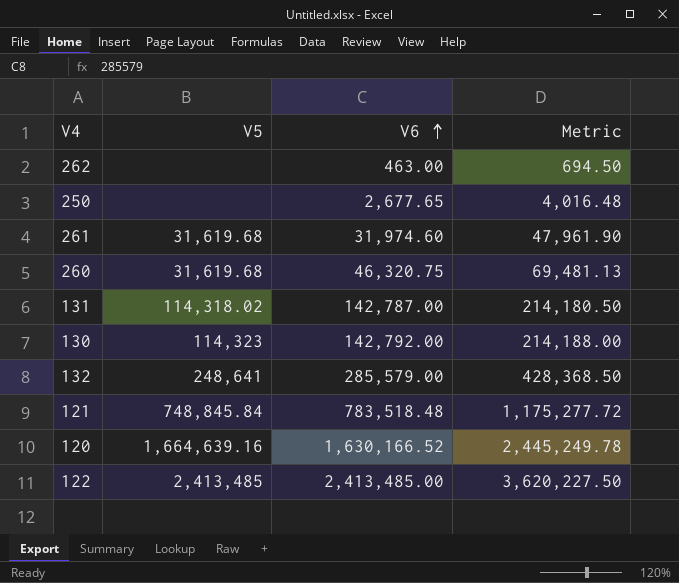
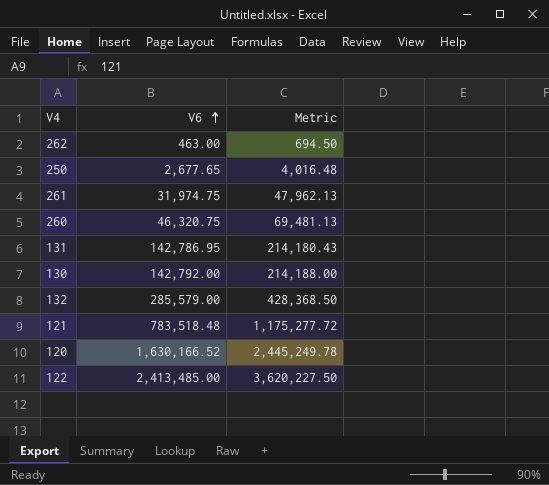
column V5 | position: 2 -> none
261 | V6: 31,974.60 -> 31,974.75
261 | Metric: 47,961.90 -> 47,962.13
131 | V6: 142,787.00 -> 142,786.95
131 | Metric: 214,180.50 -> 214,180.43

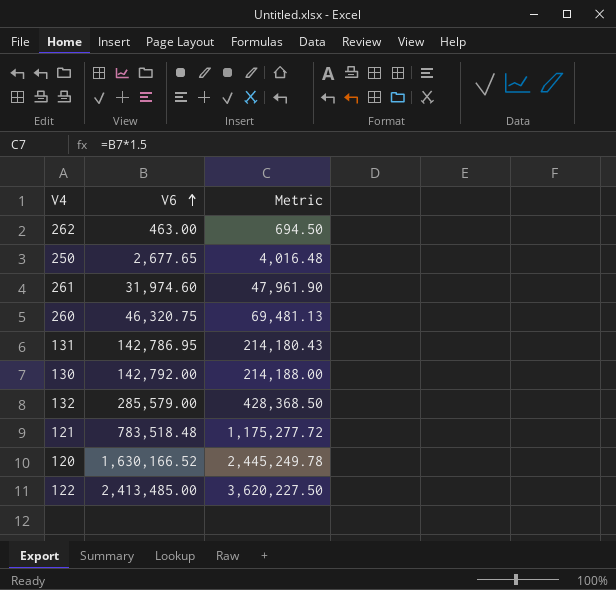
261 | V6: 31,974.75 -> 31,974.60
261 | Metric: 47,962.13 -> 47,961.90

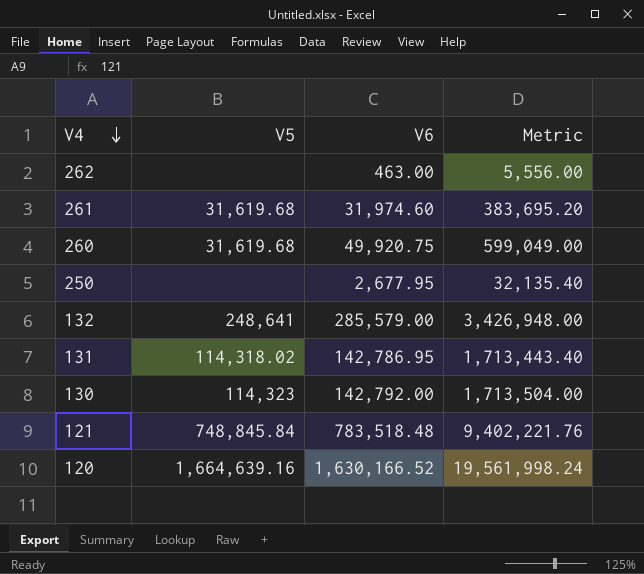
row order: V6 ascending -> V4 descending
column V5 | position: none -> 2
column Metric | formula: [V6] * 1.5 -> [V6] * 12
row 122: 2,413,485.00 | 3,620,227.50 -> none
260 | V6: 46,320.75 -> 49,920.75
250 | V6: 2,677.65 -> 2,677.95

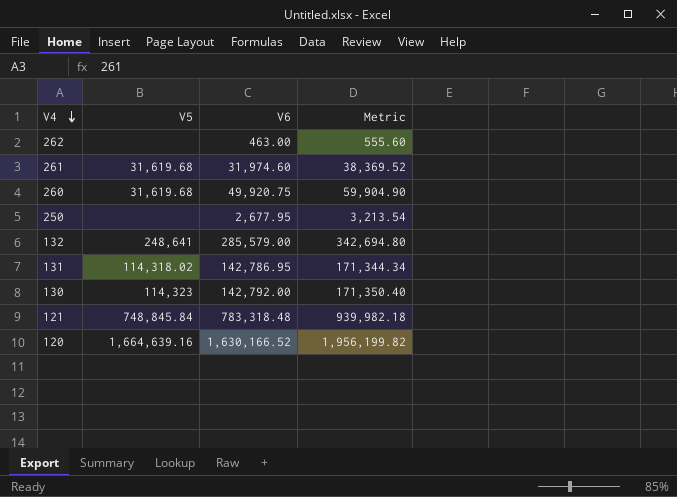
column Metric | formula: [V6] * 12 -> [V6] * 1.2
121 | V6: 783,518.48 -> 783,318.48

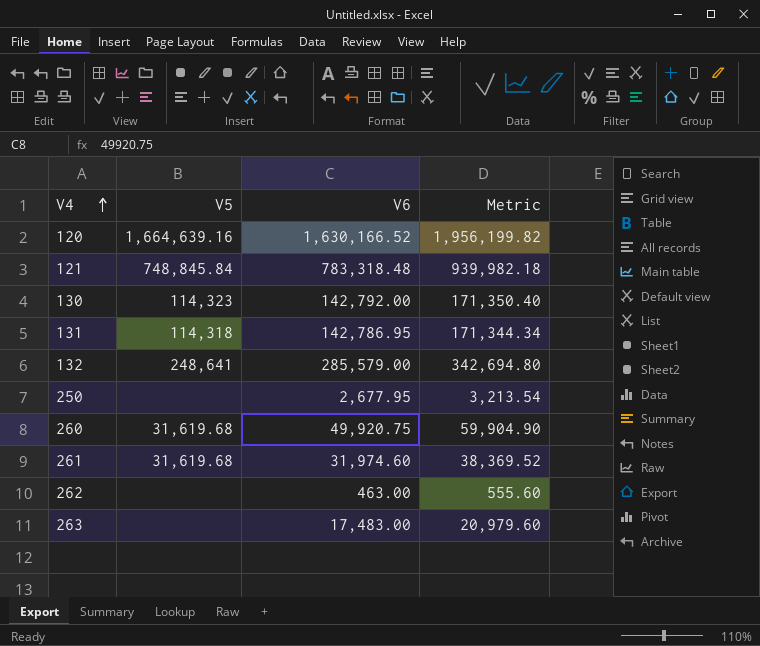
row order: V4 descending -> V4 ascending
131 | V5: 114,318.02 -> 114,318
row 263: none -> none | 17,483.00 | 20,979.60

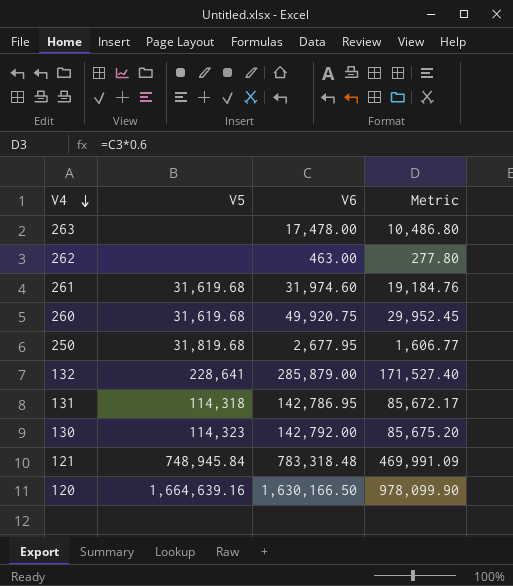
row order: V4 ascending -> V4 descending
column Metric | formula: [V6] * 1.2 -> [V6] * 0.6
263 | V6: 17,483.00 -> 17,478.00
250 | V5: none -> 31,819.68
132 | V5: 248,641 -> 228,641
132 | V6: 285,579.00 -> 285,879.00
121 | V5: 748,845.84 -> 748,945.84
120 | V6: 1,630,166.52 -> 1,630,166.50

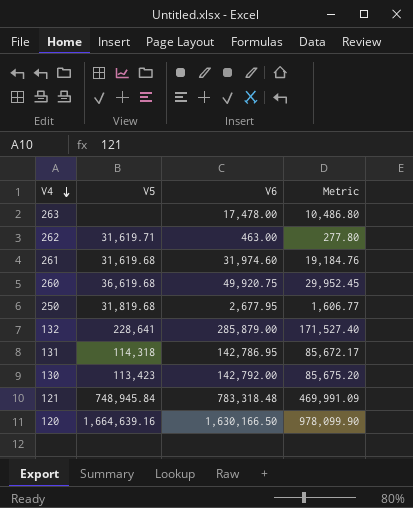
262 | V5: none -> 31,619.71
260 | V5: 31,619.68 -> 36,619.68
130 | V5: 114,323 -> 113,423

